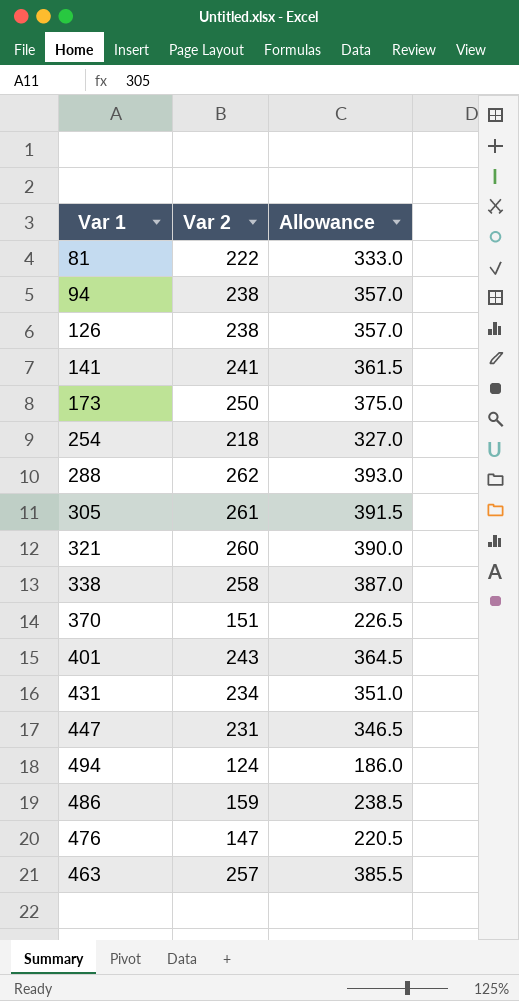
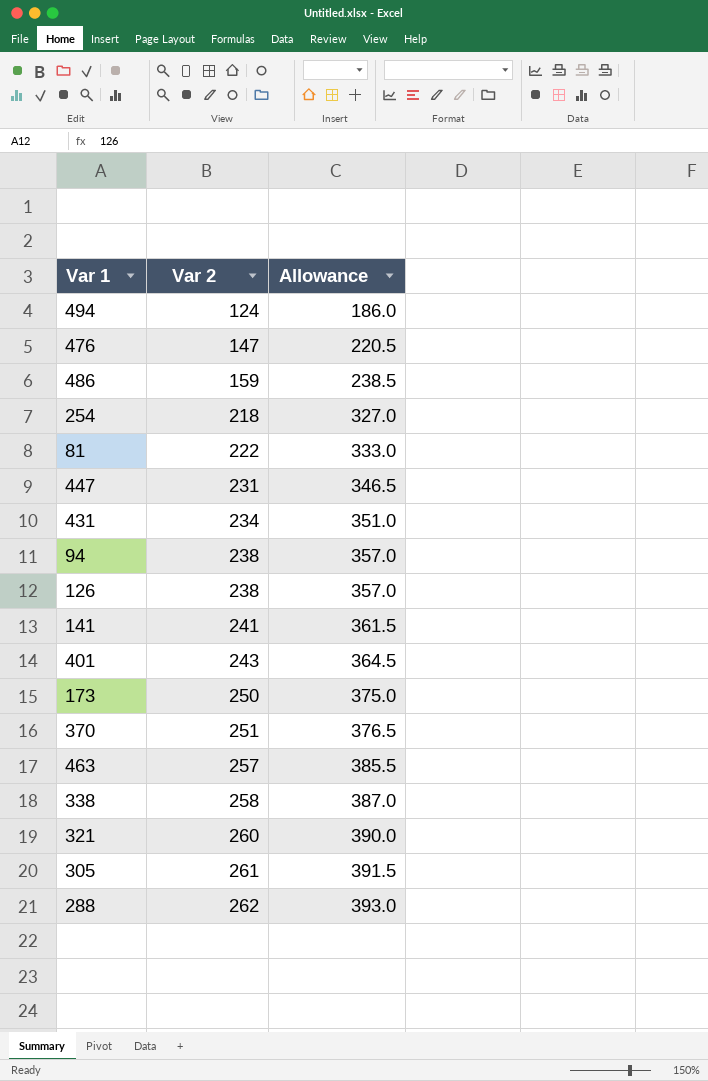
row order: none -> Var 2 ascending
370 | Var 2: 151 -> 251
370 | Allowance: 226.5 -> 376.5

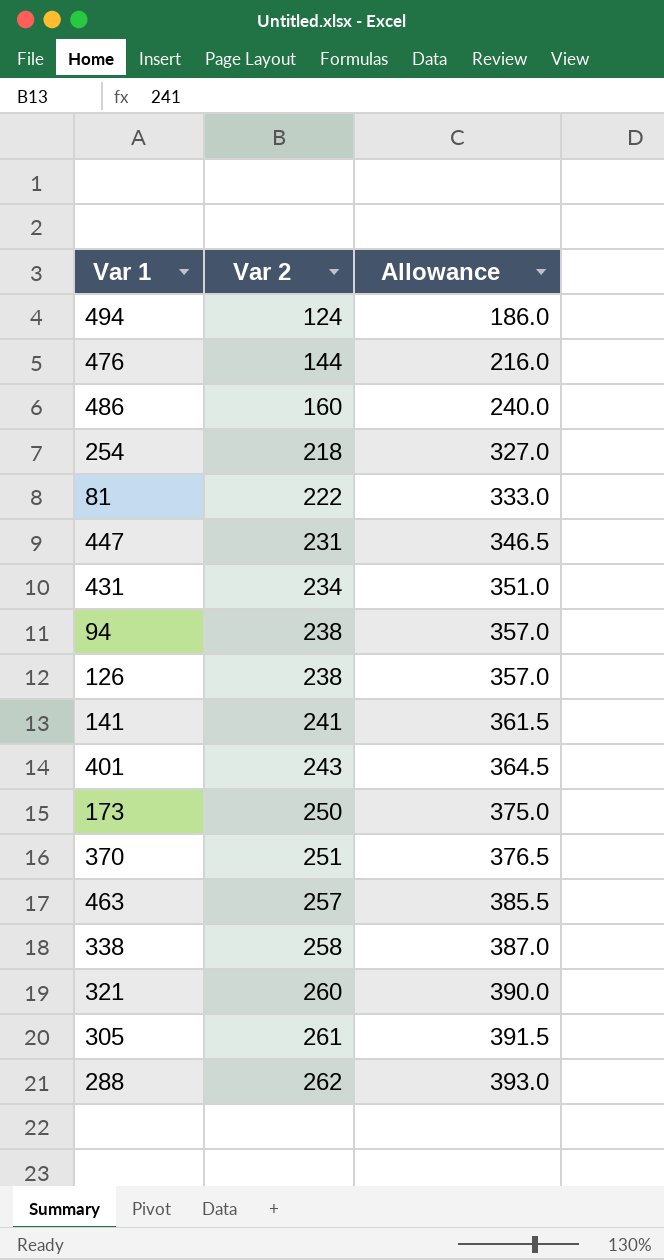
476 | Var 2: 147 -> 144
476 | Allowance: 220.5 -> 216.0
486 | Var 2: 159 -> 160
486 | Allowance: 238.5 -> 240.0

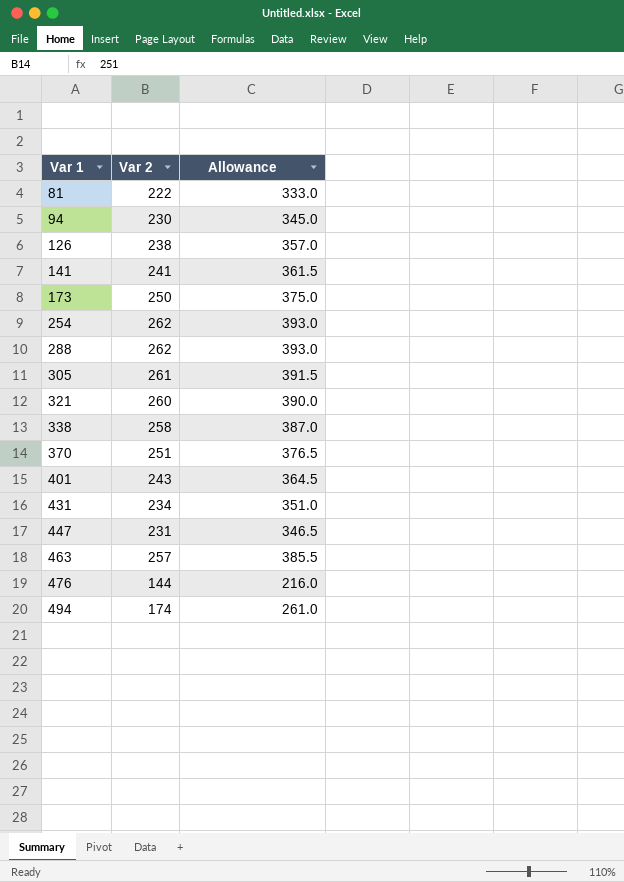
row order: Var 2 ascending -> Var 1 ascending
row 486: 160 | 240.0 -> none
94 | Var 2: 238 -> 230
94 | Allowance: 357.0 -> 345.0
254 | Var 2: 218 -> 262
254 | Allowance: 327.0 -> 393.0
494 | Var 2: 124 -> 174
494 | Allowance: 186.0 -> 261.0

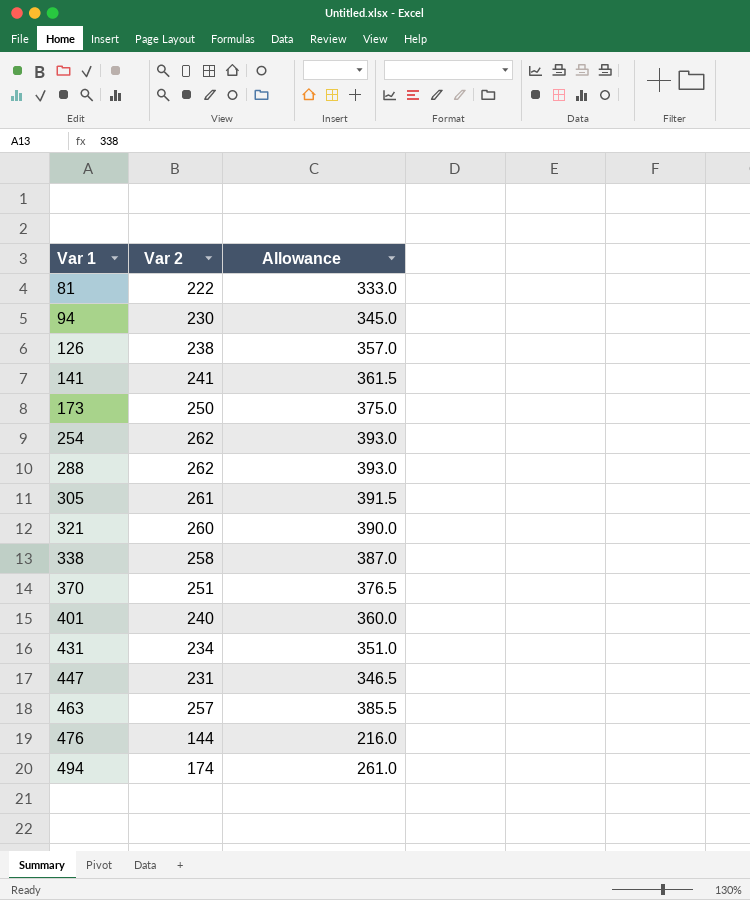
401 | Var 2: 243 -> 240
401 | Allowance: 364.5 -> 360.0

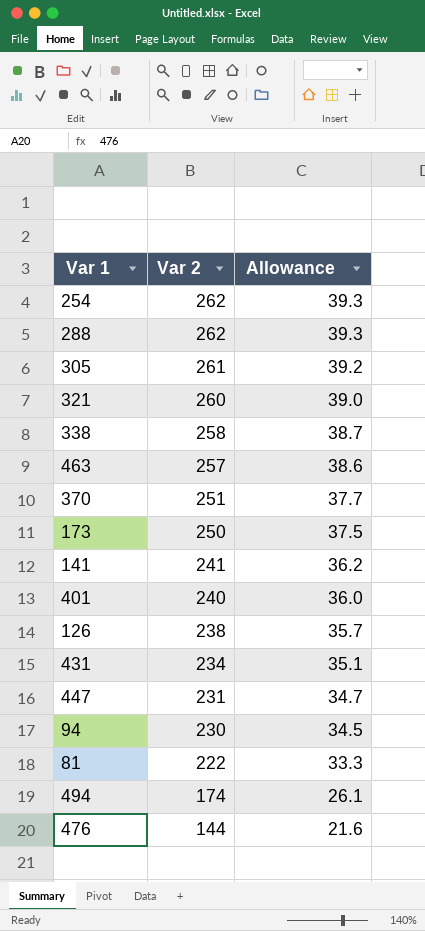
row order: Var 1 ascending -> Var 2 descending
column Allowance | formula: [Var 2] * 1.5 -> [Var 2] * 0.15

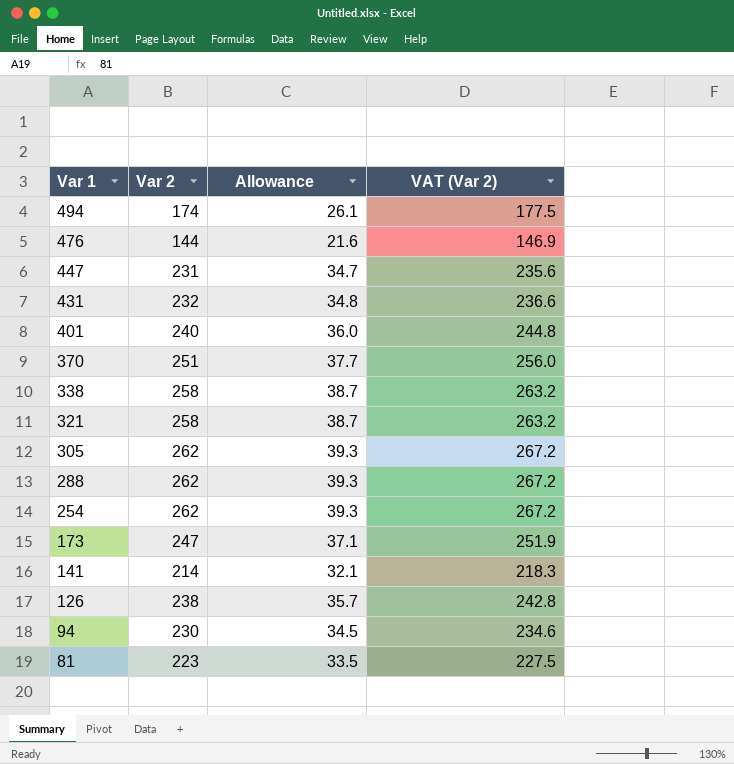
row order: Var 2 descending -> Var 1 descending
column VAT (Var 2) | formula: none -> [Var 2] * 1.02
row 463: 257 | 38.6 -> none
431 | Var 2: 234 -> 232
431 | Allowance: 35.1 -> 34.8
321 | Var 2: 260 -> 258
321 | Allowance: 39.0 -> 38.7
305 | Var 2: 261 -> 262
305 | Allowance: 39.2 -> 39.3
173 | Var 2: 250 -> 247
173 | Allowance: 37.5 -> 37.1
141 | Var 2: 241 -> 214
141 | Allowance: 36.2 -> 32.1
81 | Var 2: 222 -> 223
81 | Allowance: 33.3 -> 33.5

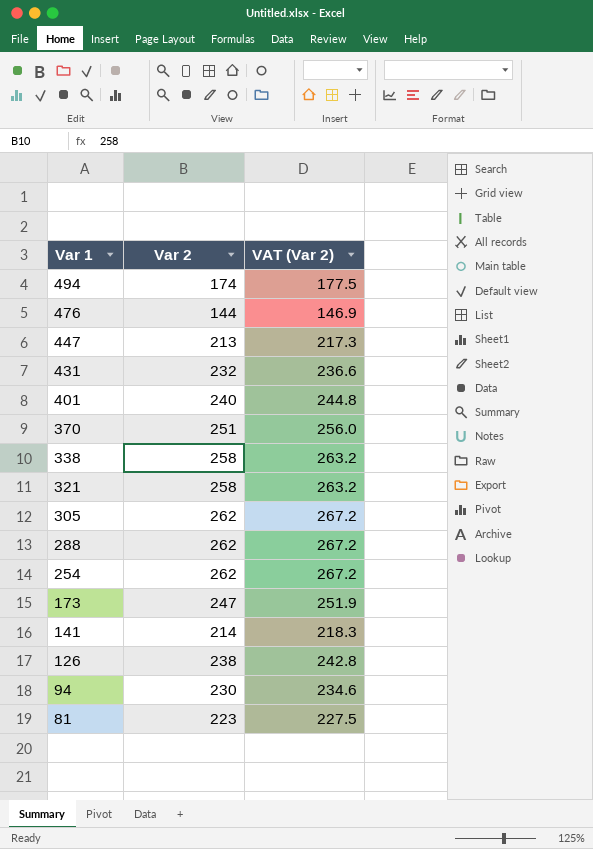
column Allowance | formula: [Var 2] * 0.15 -> none
447 | Var 2: 231 -> 213
447 | VAT (Var 2): 235.6 -> 217.3

